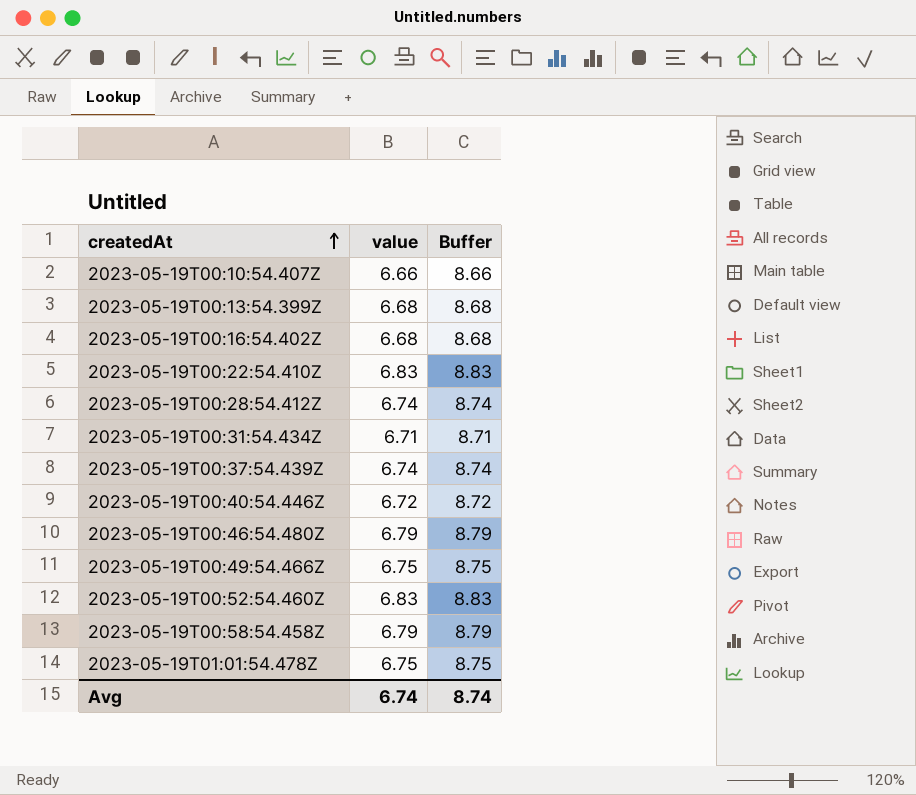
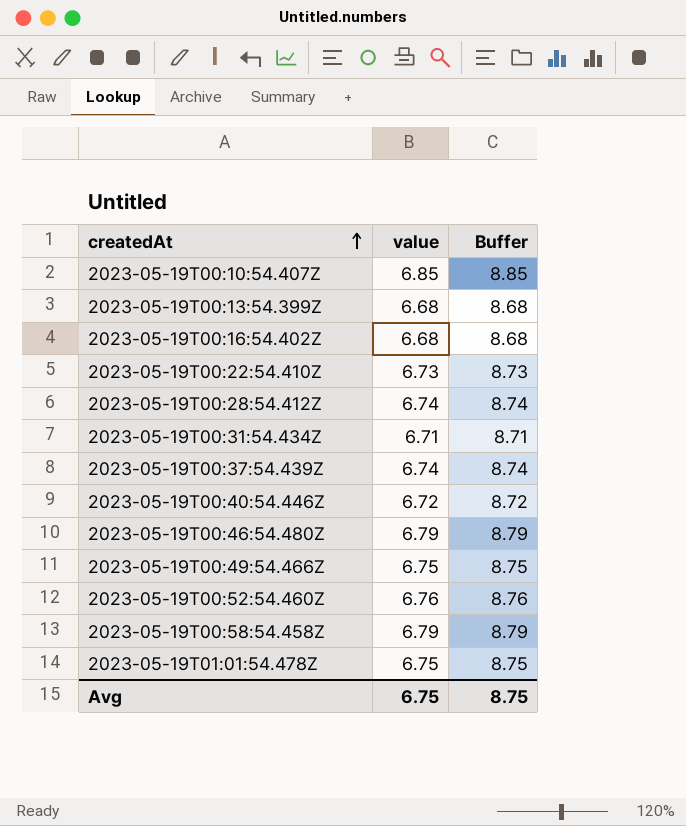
2023-05-19T00:10:54.407Z | value: 6.66 -> 6.85
2023-05-19T00:10:54.407Z | Buffer: 8.66 -> 8.85
2023-05-19T00:22:54.410Z | value: 6.83 -> 6.73
2023-05-19T00:22:54.410Z | Buffer: 8.83 -> 8.73
2023-05-19T00:52:54.460Z | value: 6.83 -> 6.76
2023-05-19T00:52:54.460Z | Buffer: 8.83 -> 8.76
Avg | value: 6.74 -> 6.75
Avg | Buffer: 8.74 -> 8.75

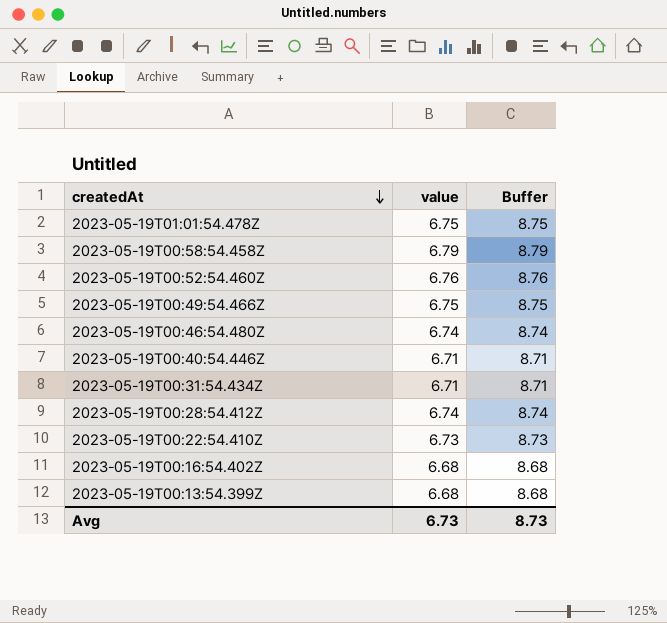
row order: createdAt ascending -> createdAt descending
row 2023-05-19T00:10:54.407Z: 6.85 | 8.85 -> none
row 2023-05-19T00:37:54.439Z: 6.74 | 8.74 -> none
2023-05-19T00:46:54.480Z | value: 6.79 -> 6.74
2023-05-19T00:46:54.480Z | Buffer: 8.79 -> 8.74
2023-05-19T00:40:54.446Z | value: 6.72 -> 6.71
2023-05-19T00:40:54.446Z | Buffer: 8.72 -> 8.71
Avg | value: 6.75 -> 6.73
Avg | Buffer: 8.75 -> 8.73

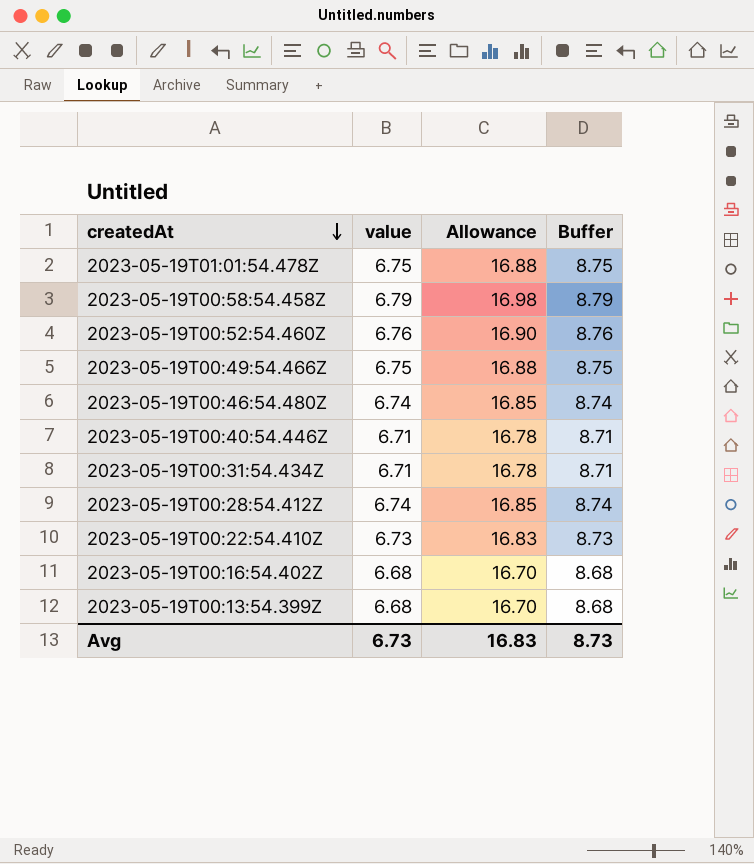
column Allowance | formula: none -> [value] * 2.5

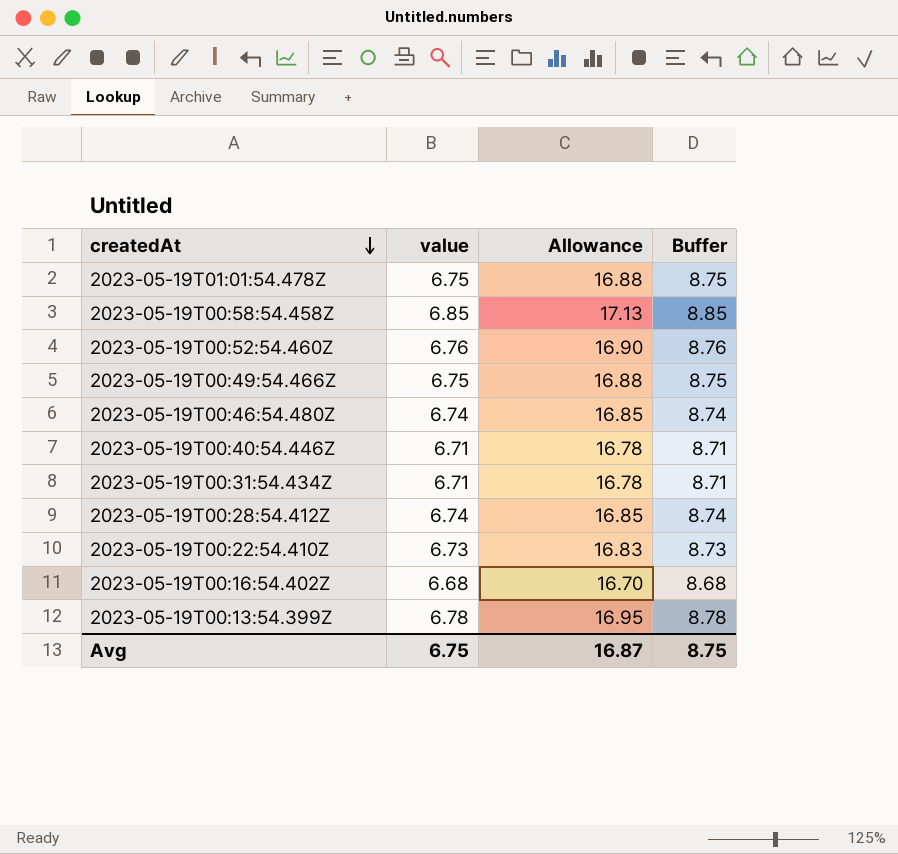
2023-05-19T00:58:54.458Z | value: 6.79 -> 6.85
2023-05-19T00:58:54.458Z | Allowance: 16.98 -> 17.13
2023-05-19T00:58:54.458Z | Buffer: 8.79 -> 8.85
2023-05-19T00:13:54.399Z | value: 6.68 -> 6.78
2023-05-19T00:13:54.399Z | Allowance: 16.70 -> 16.95
2023-05-19T00:13:54.399Z | Buffer: 8.68 -> 8.78
Avg | value: 6.73 -> 6.75
Avg | Allowance: 16.83 -> 16.87
Avg | Buffer: 8.73 -> 8.75

